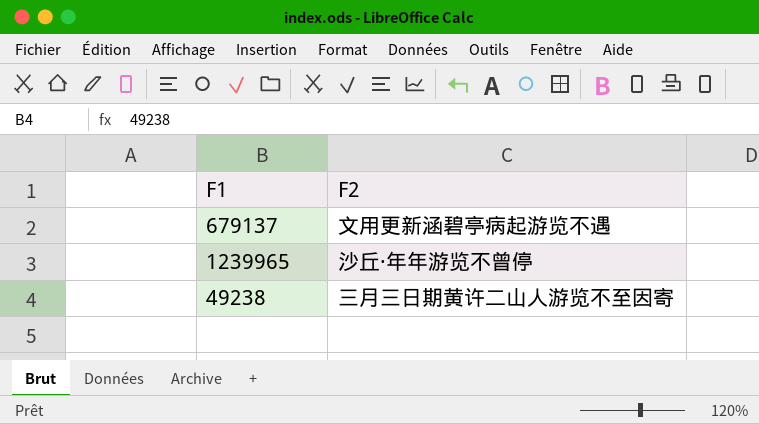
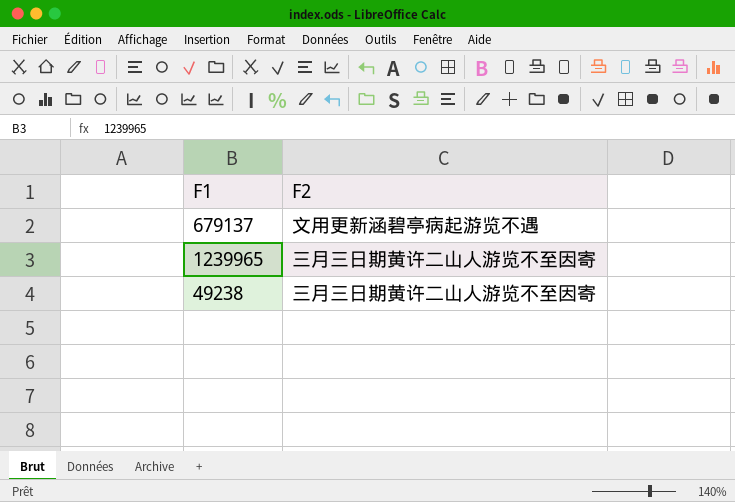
1239965 | F2: 沙丘·年年游览不曾停 -> 三月三日期黄许二山人游览不至因寄

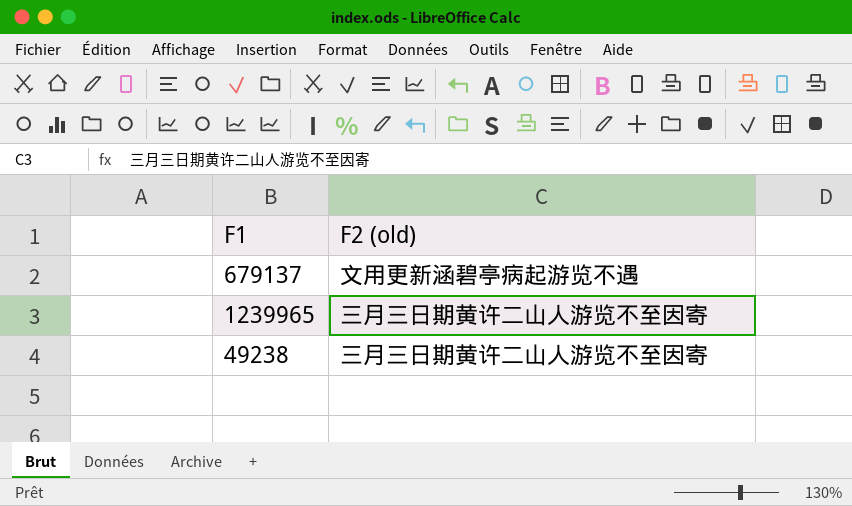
column name: F2 -> F2 (old)

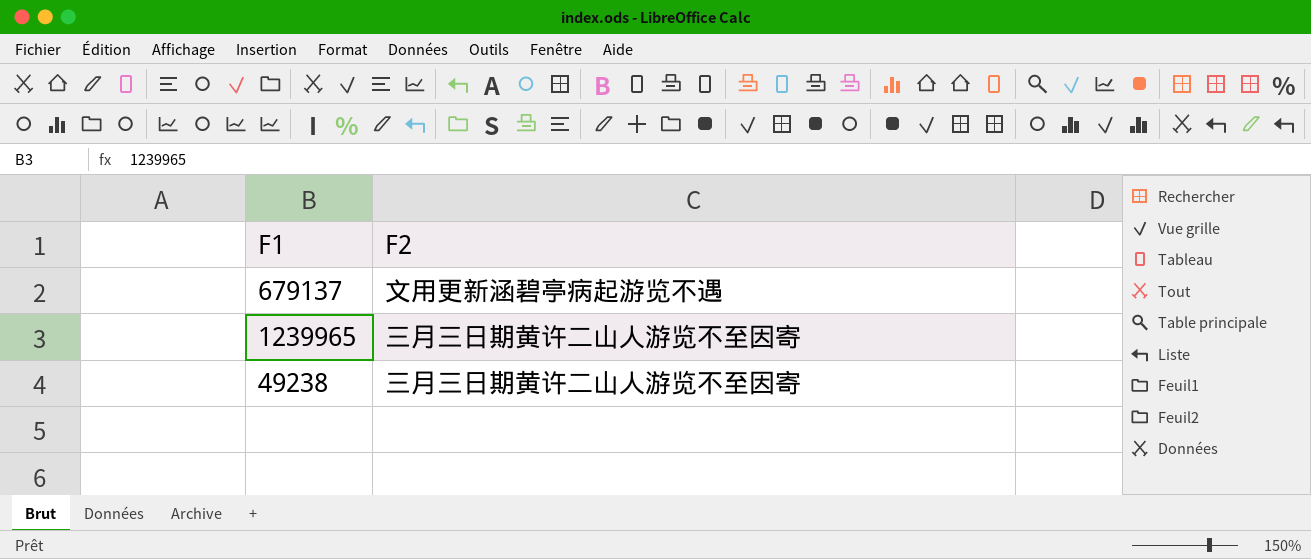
column name: F2 (old) -> F2

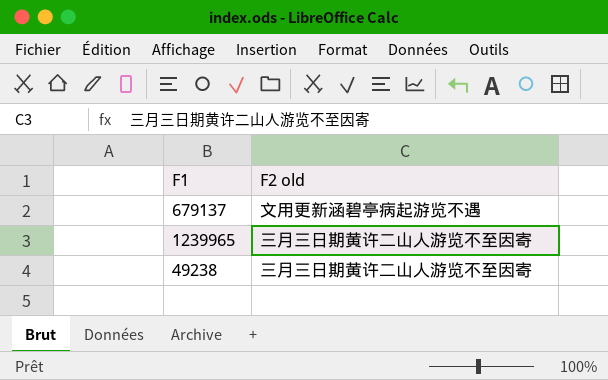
column name: F2 -> F2 old

